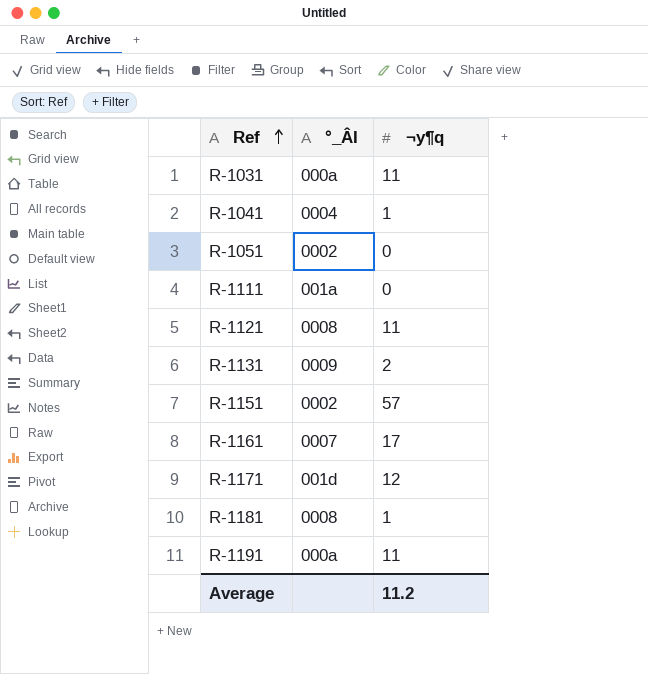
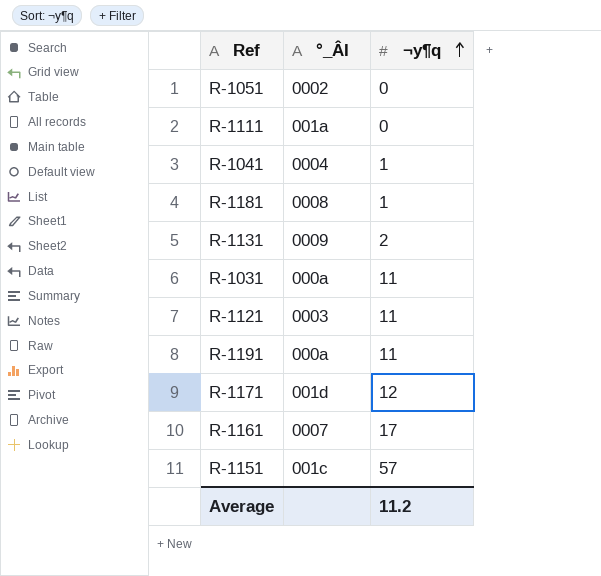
row order: Ref ascending -> ¬y¶q ascending
R-1121 | °_ÂI: 0008 -> 0003
R-1151 | °_ÂI: 0002 -> 001c

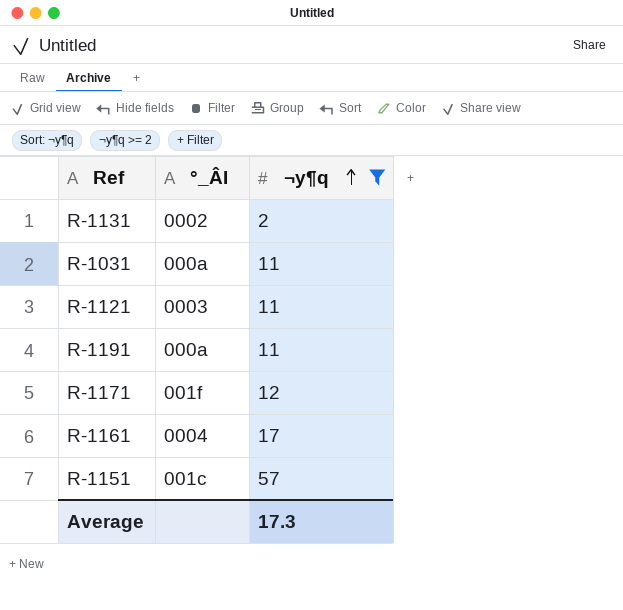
filter: none -> ¬y¶q >= 2
R-1131 | °_ÂI: 0009 -> 0002
R-1171 | °_ÂI: 001d -> 001f
R-1161 | °_ÂI: 0007 -> 0004
Average | ¬y¶q: 11.2 -> 17.3

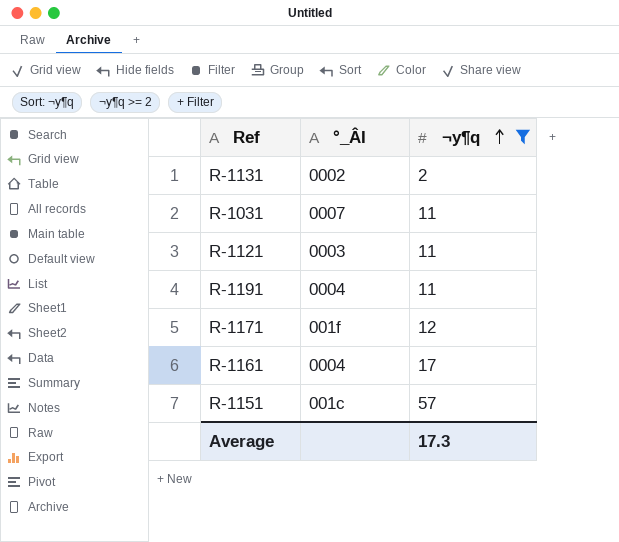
R-1031 | °_ÂI: 000a -> 0007
R-1191 | °_ÂI: 000a -> 0004

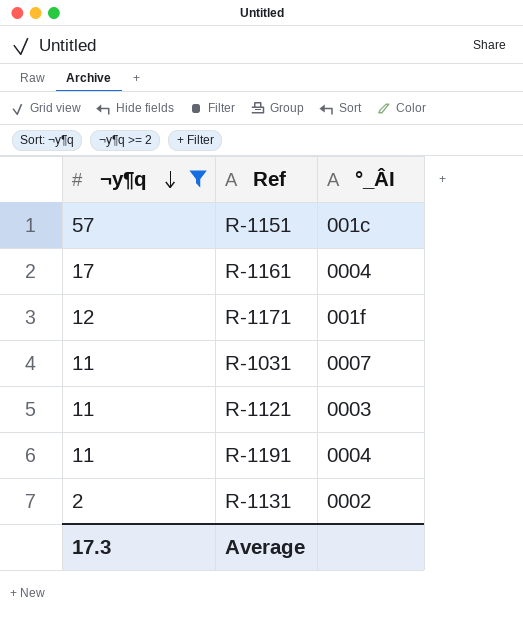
row order: ¬y¶q ascending -> ¬y¶q descending
column ¬y¶q | position: 3 -> 1

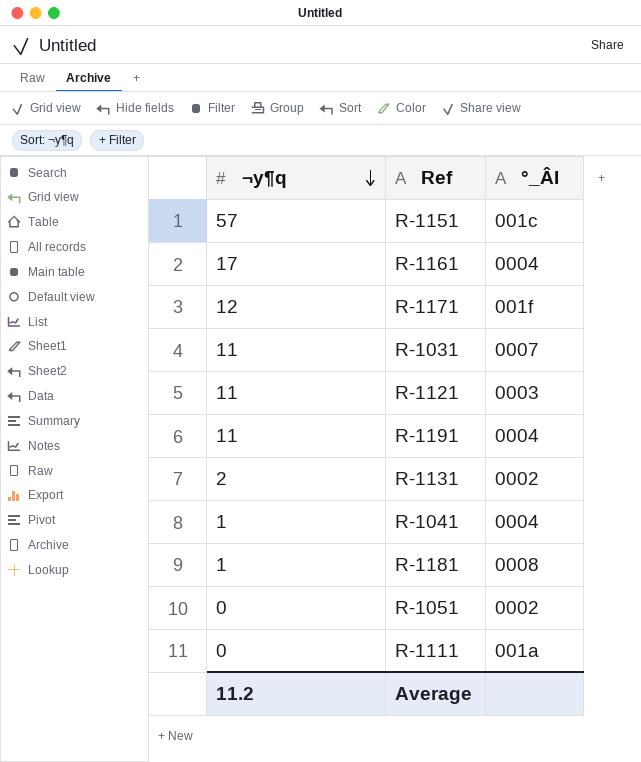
filter: ¬y¶q >= 2 -> none
Average | ¬y¶q: 17.3 -> 11.2

